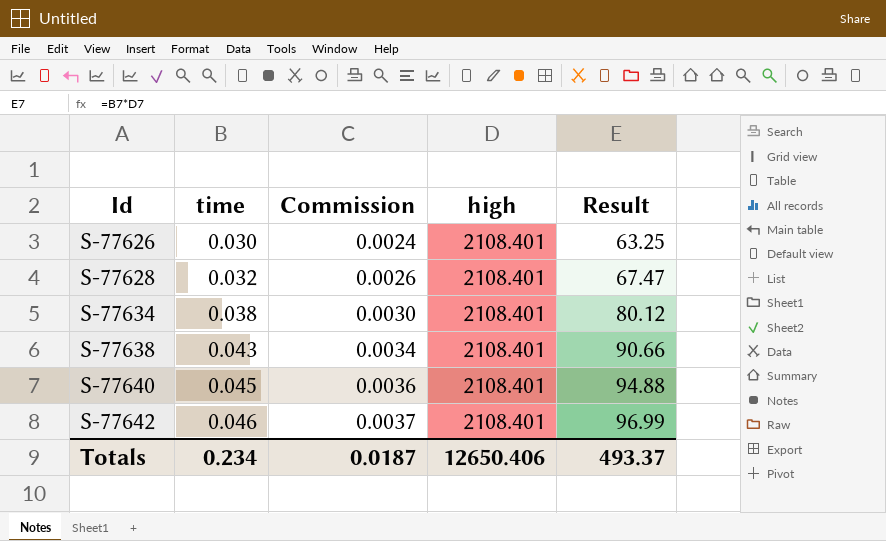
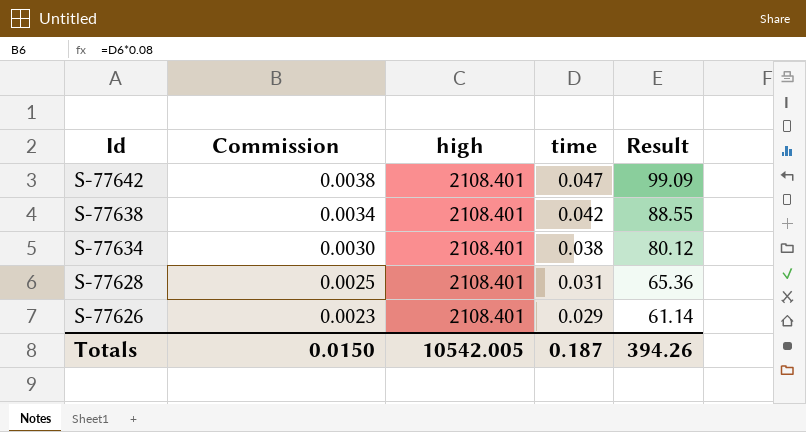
row order: Id ascending -> Id descending
column time | position: 2 -> 4
row S-77640: 0.045 | 0.0036 | 2108.401 | 94.88 -> none
S-77642 | Commission: 0.0037 -> 0.0038
S-77642 | time: 0.046 -> 0.047
S-77642 | Result: 96.99 -> 99.09
S-77638 | time: 0.043 -> 0.042
S-77638 | Result: 90.66 -> 88.55
S-77628 | Commission: 0.0026 -> 0.0025
S-77628 | time: 0.032 -> 0.031
S-77628 | Result: 67.47 -> 65.36
S-77626 | Commission: 0.0024 -> 0.0023
S-77626 | time: 0.030 -> 0.029
S-77626 | Result: 63.25 -> 61.14
Totals | Commission: 0.0187 -> 0.0150
Totals | high: 12650.406 -> 10542.005
Totals | time: 0.234 -> 0.187
Totals | Result: 493.37 -> 394.26

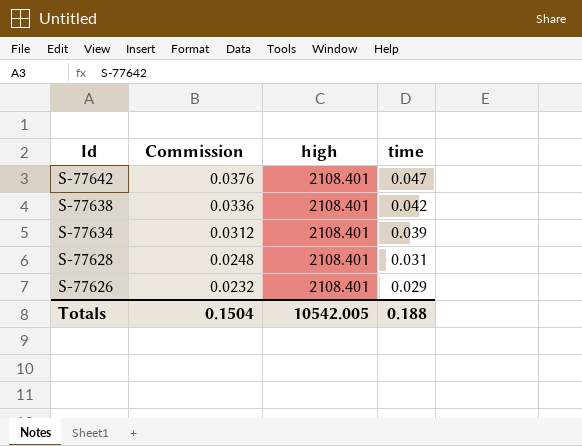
column Result | formula: [high] * [time] -> none
column Commission | formula: [time] * 0.08 -> [time] * 0.8
S-77634 | time: 0.038 -> 0.039
Totals | Commission: 0.0150 -> 0.1504
Totals | time: 0.187 -> 0.188

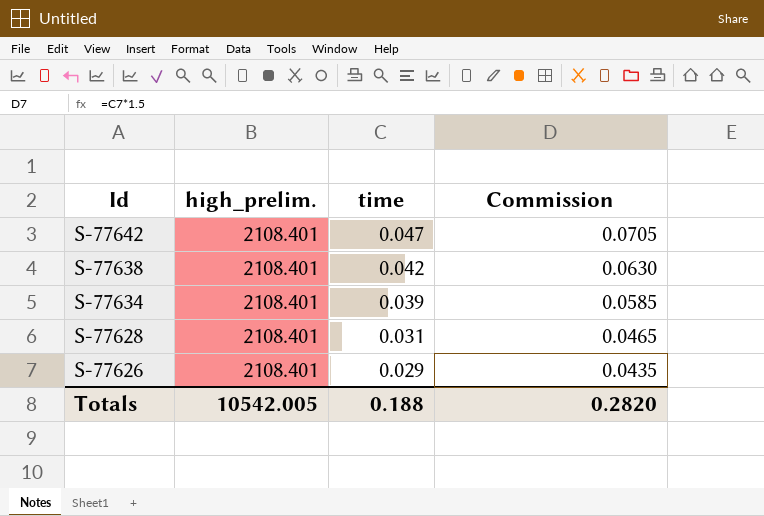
column name: high -> high_prelim.
column Commission | formula: [time] * 0.8 -> [time] * 1.5
column Commission | position: 2 -> 4
Totals | Commission: 0.1504 -> 0.2820

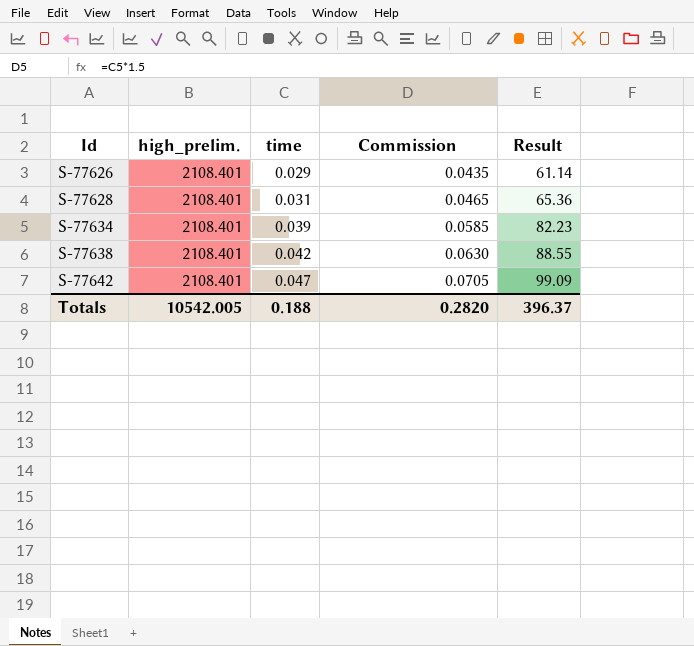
row order: Id descending -> Id ascending
column Result | formula: none -> [high_prelim.] * [time]

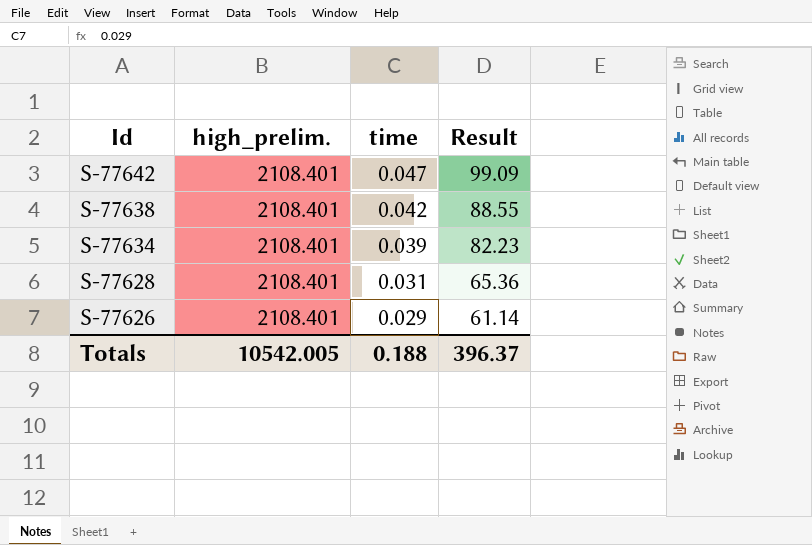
row order: Id ascending -> Id descending
column Commission | formula: [time] * 1.5 -> none

